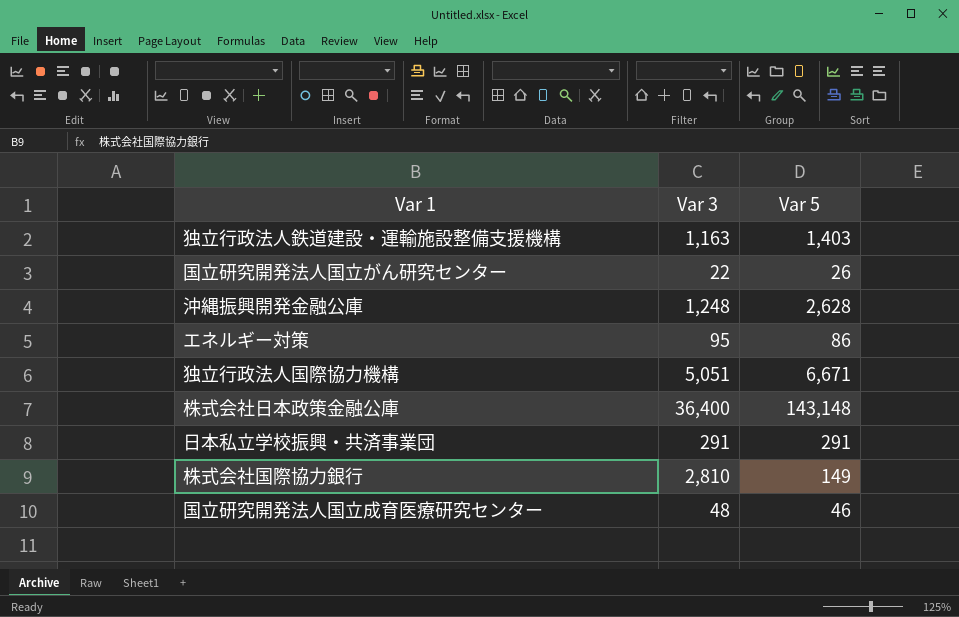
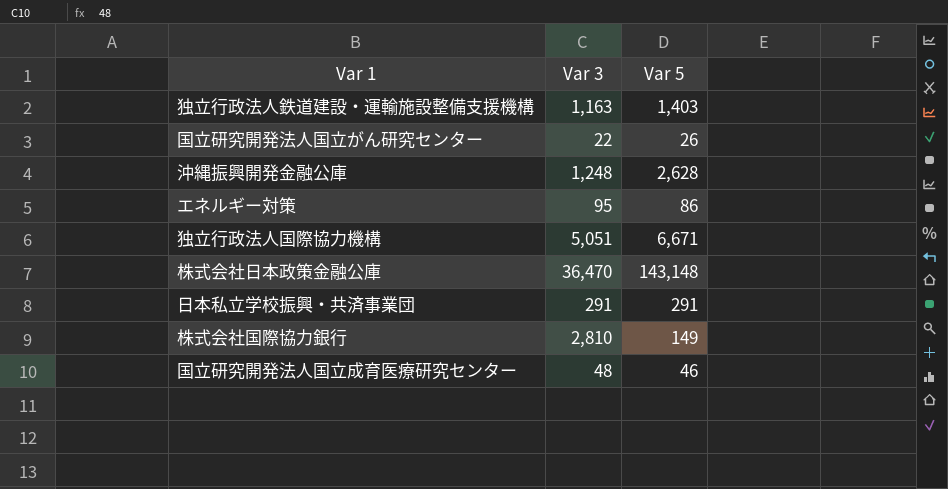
株式会社日本政策金融公庫 | Var 3: 36,400 -> 36,470

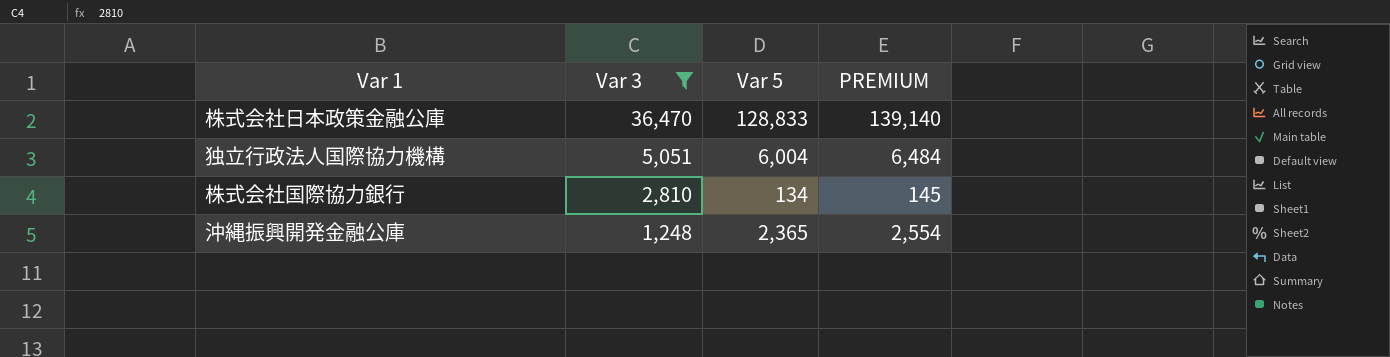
filter: none -> Var 3 >= 1,248
row order: none -> Var 3 descending
column PREMIUM | formula: none -> [Var 5] * 1.08
株式会社日本政策金融公庫 | Var 5: 143,148 -> 128,833
独立行政法人国際協力機構 | Var 5: 6,671 -> 6,004
株式会社国際協力銀行 | Var 5: 149 -> 134
沖縄振興開発金融公庫 | Var 5: 2,628 -> 2,365

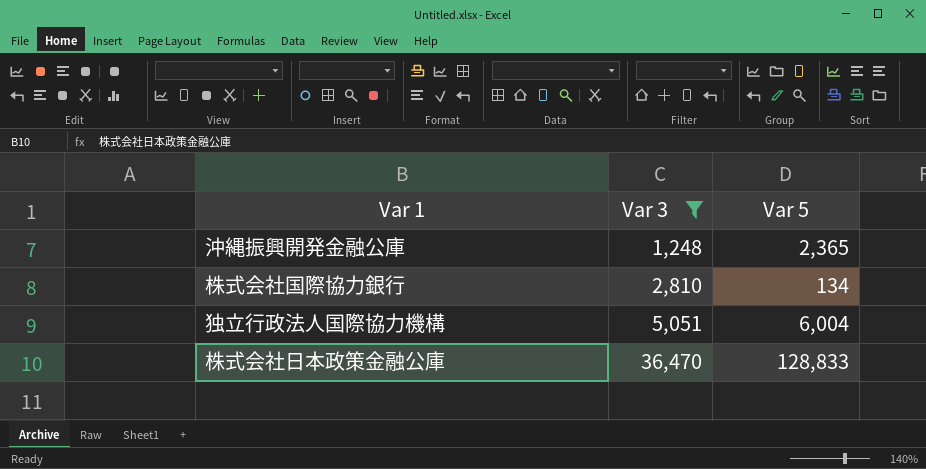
row order: Var 3 descending -> Var 3 ascending
column PREMIUM | formula: [Var 5] * 1.08 -> none

